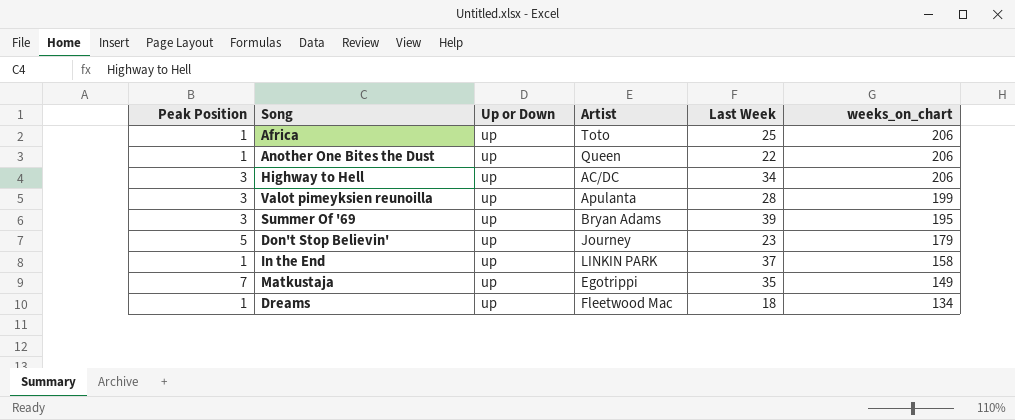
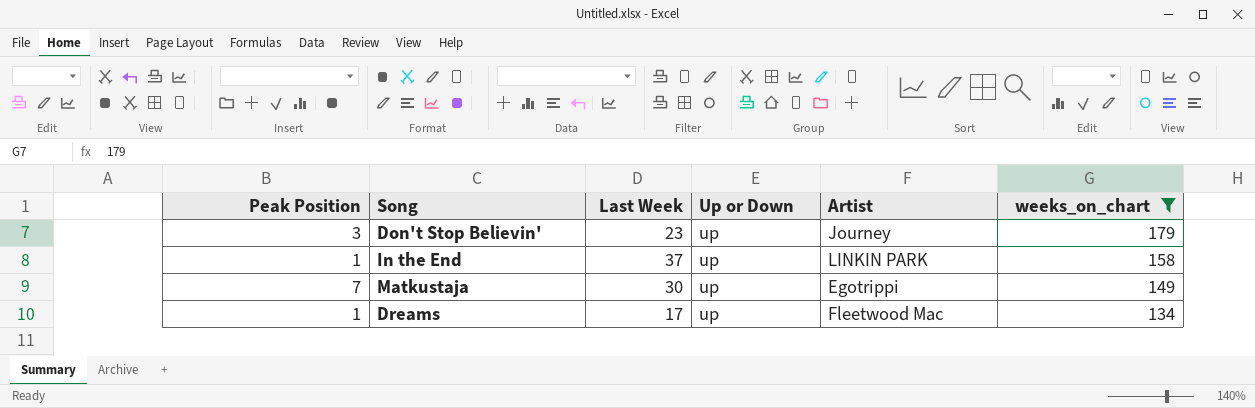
filter: none -> weeks_on_chart <= 179
column Last Week | position: 5 -> 3
Don't Stop Believin' | Peak Position: 5 -> 3
Matkustaja | Last Week: 35 -> 30
Dreams | Last Week: 18 -> 17

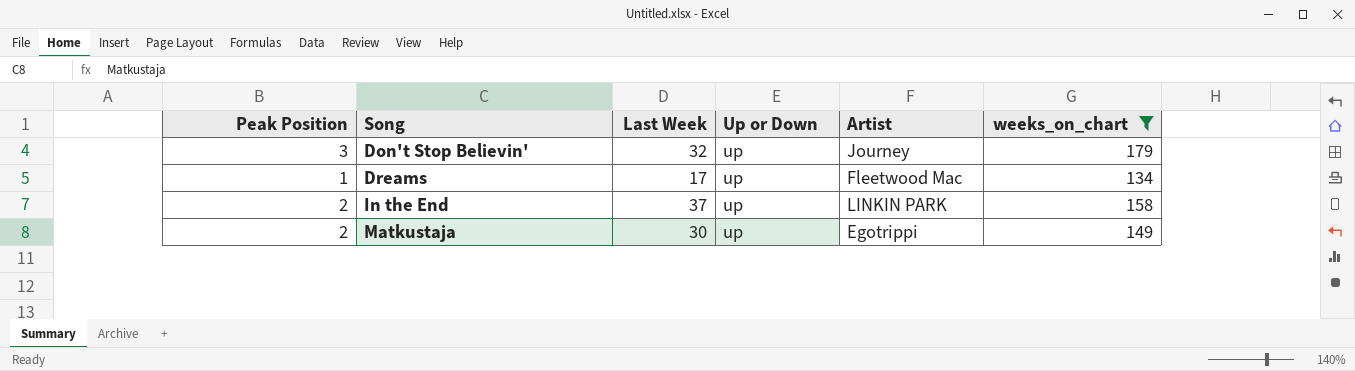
row order: weeks_on_chart descending -> Song ascending
Don't Stop Believin' | Last Week: 23 -> 32
In the End | Peak Position: 1 -> 2
Matkustaja | Peak Position: 7 -> 2

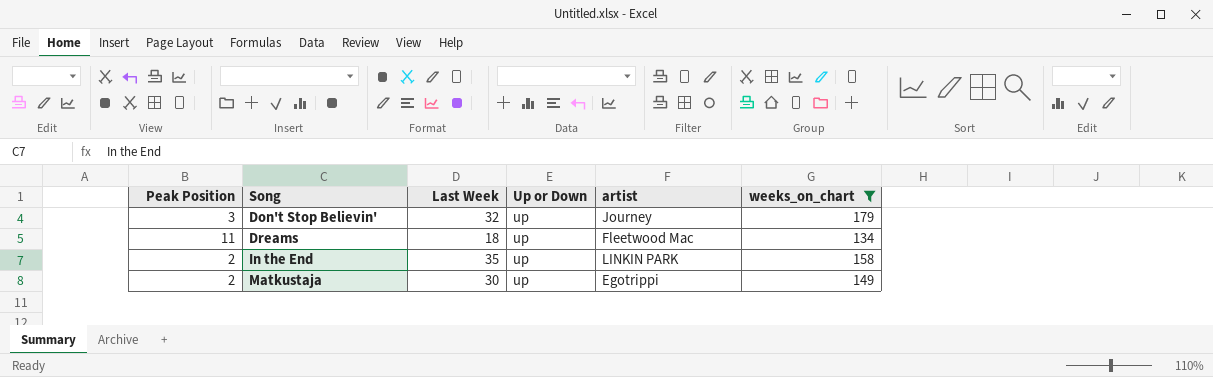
column name: Artist -> artist
Dreams | Peak Position: 1 -> 11
Dreams | Last Week: 17 -> 18
In the End | Last Week: 37 -> 35

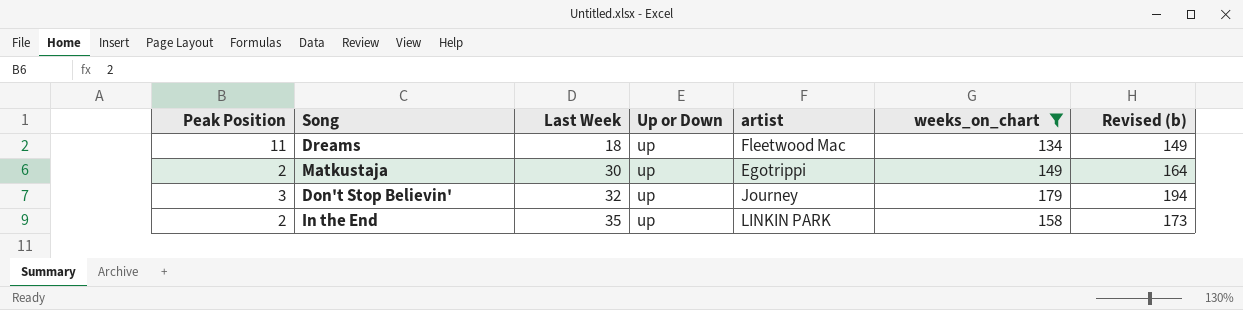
row order: Song ascending -> Last Week ascending
column Revised (b) | formula: none -> [weeks_on_chart] + 15

